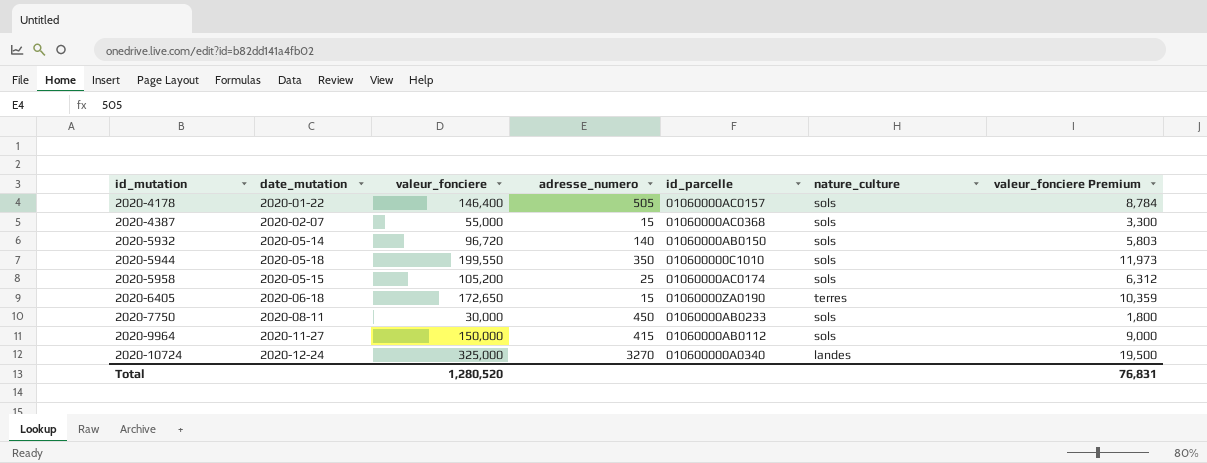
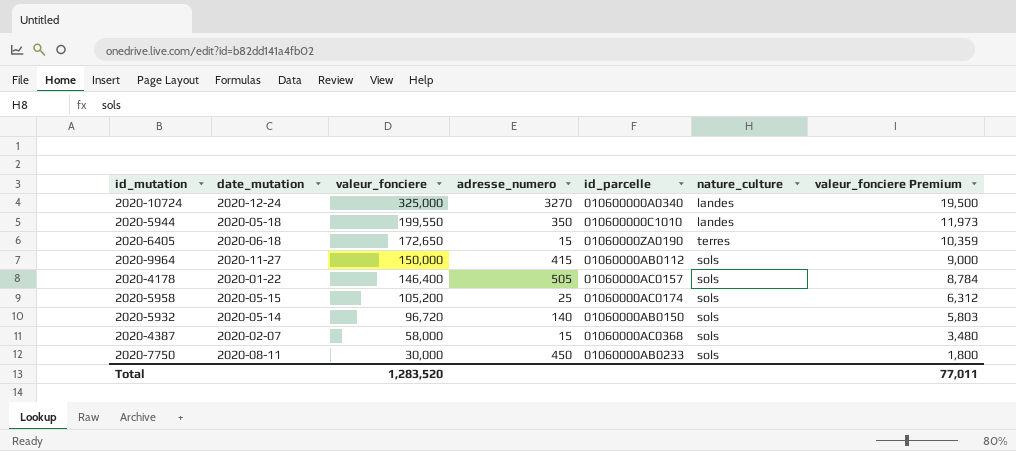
row order: id_mutation ascending -> valeur_fonciere descending
2020-5944 | nature_culture: sols -> landes
2020-4387 | valeur_fonciere: 55,000 -> 58,000
2020-4387 | valeur_fonciere Premium: 3,300 -> 3,480
Total | valeur_fonciere: 1,280,520 -> 1,283,520
Total | valeur_fonciere Premium: 76,831 -> 77,011

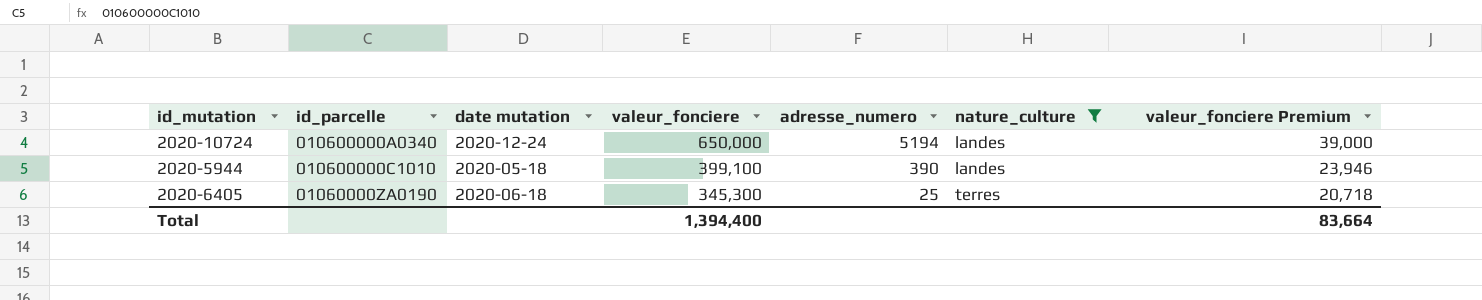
filter: none -> nature_culture != sols
column id_parcelle | position: 5 -> 2
column name: date_mutation -> date mutation
2020-10724 | valeur_fonciere: 325,000 -> 650,000
2020-10724 | adresse_numero: 3270 -> 5194
2020-10724 | valeur_fonciere Premium: 19,500 -> 39,000
2020-5944 | valeur_fonciere: 199,550 -> 399,100
2020-5944 | adresse_numero: 350 -> 390
2020-5944 | valeur_fonciere Premium: 11,973 -> 23,946
2020-6405 | valeur_fonciere: 172,650 -> 345,300
2020-6405 | adresse_numero: 15 -> 25
2020-6405 | valeur_fonciere Premium: 10,359 -> 20,718
Total | valeur_fonciere: 1,283,520 -> 1,394,400
Total | valeur_fonciere Premium: 77,011 -> 83,664

